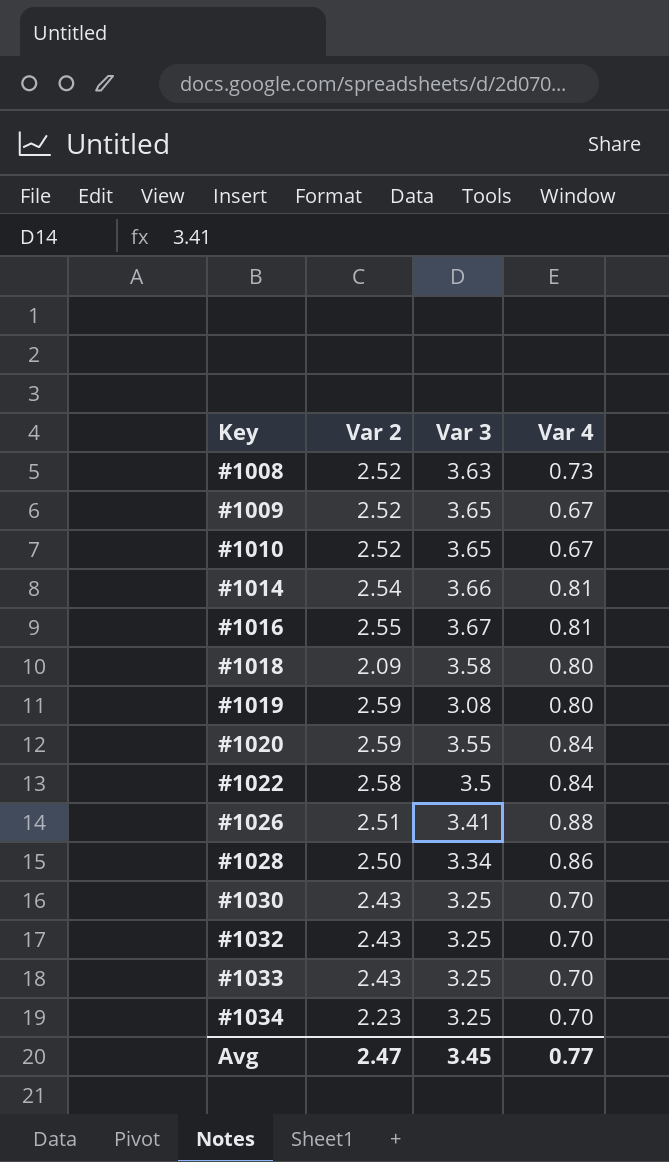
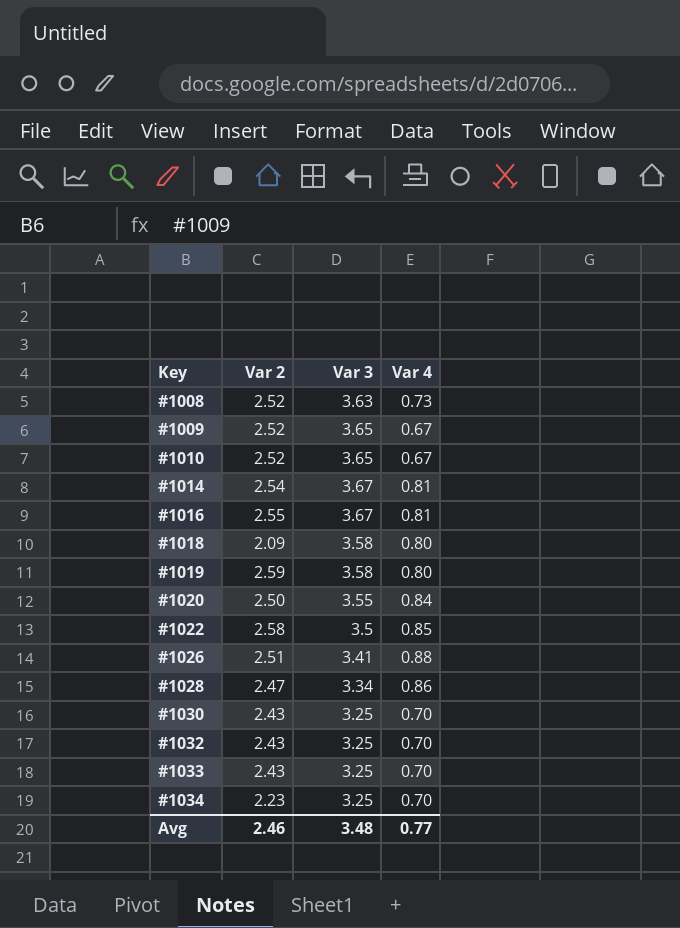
#1014 | Var 3: 3.66 -> 3.67
#1019 | Var 3: 3.08 -> 3.58
#1020 | Var 2: 2.59 -> 2.50
#1022 | Var 4: 0.84 -> 0.85
#1028 | Var 2: 2.50 -> 2.47
Avg | Var 2: 2.47 -> 2.46
Avg | Var 3: 3.45 -> 3.48

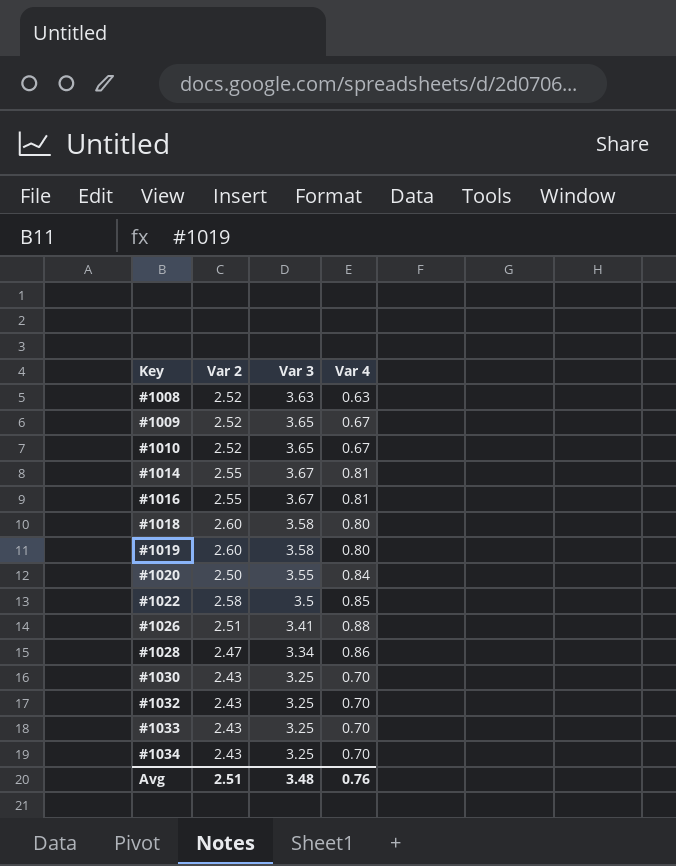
#1008 | Var 4: 0.73 -> 0.63
#1014 | Var 2: 2.54 -> 2.55
#1018 | Var 2: 2.09 -> 2.60
#1019 | Var 2: 2.59 -> 2.60
#1034 | Var 2: 2.23 -> 2.43
Avg | Var 2: 2.46 -> 2.51
Avg | Var 4: 0.77 -> 0.76

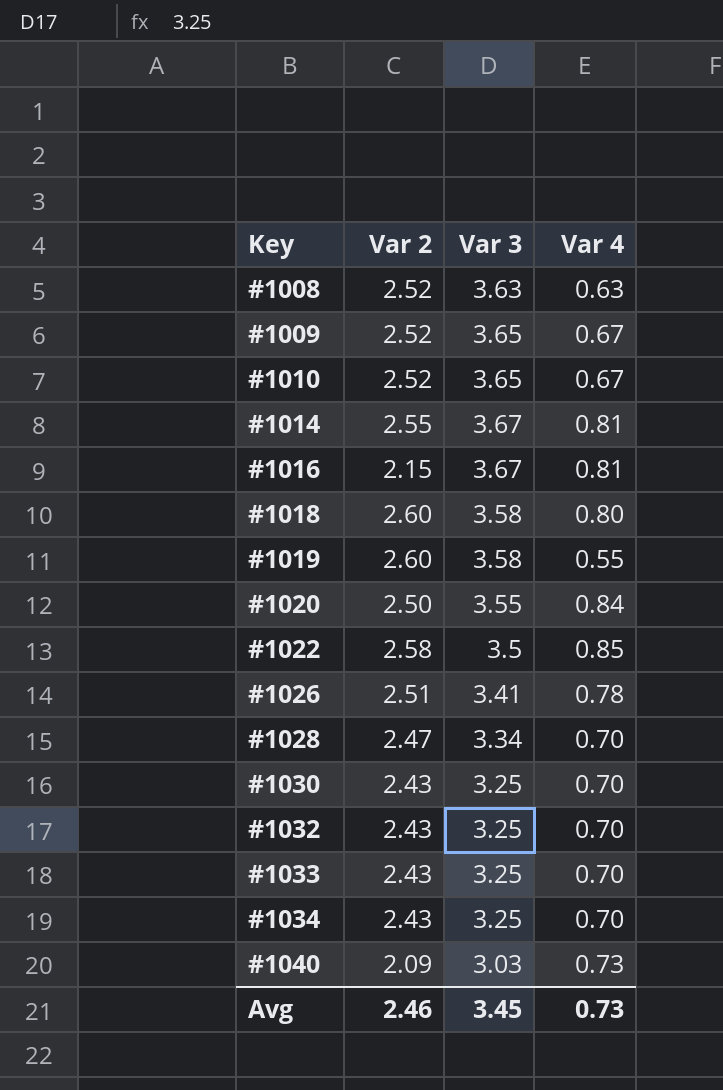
#1016 | Var 2: 2.55 -> 2.15
#1019 | Var 4: 0.80 -> 0.55
#1026 | Var 4: 0.88 -> 0.78
#1028 | Var 4: 0.86 -> 0.70
row #1040: none -> 2.09 | 3.03 | 0.73
Avg | Var 2: 2.51 -> 2.46
Avg | Var 3: 3.48 -> 3.45
Avg | Var 4: 0.76 -> 0.73

